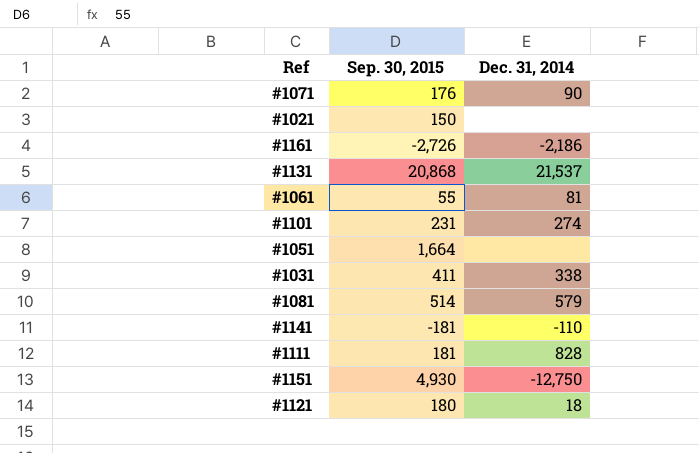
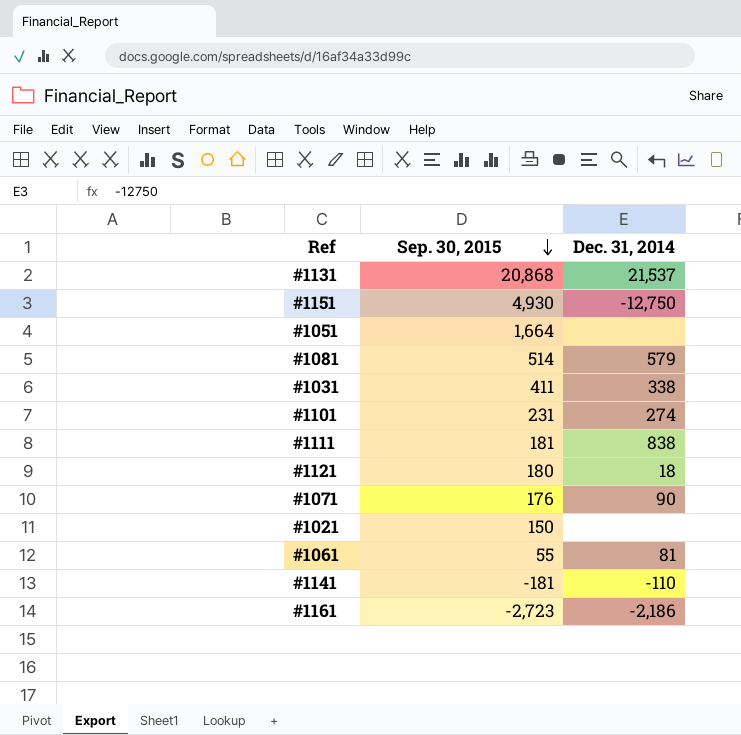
row order: none -> Sep. 30, 2015 descending
#1111 | Dec. 31, 2014: 828 -> 838
#1161 | Sep. 30, 2015: -2,726 -> -2,723

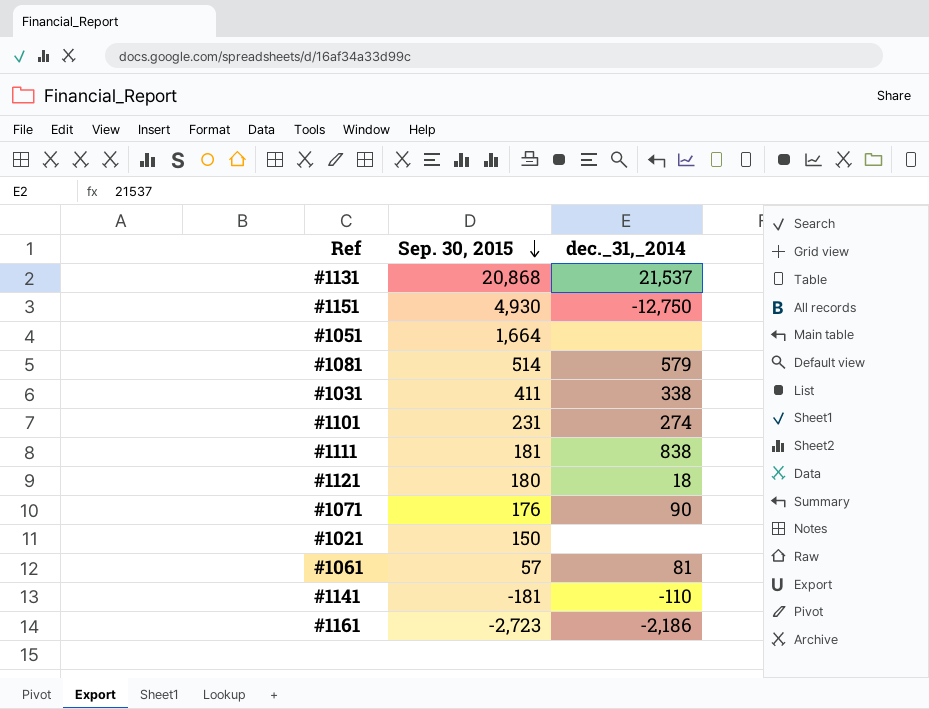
column name: Dec. 31, 2014 -> dec._31,_2014
#1061 | Sep. 30, 2015: 55 -> 57

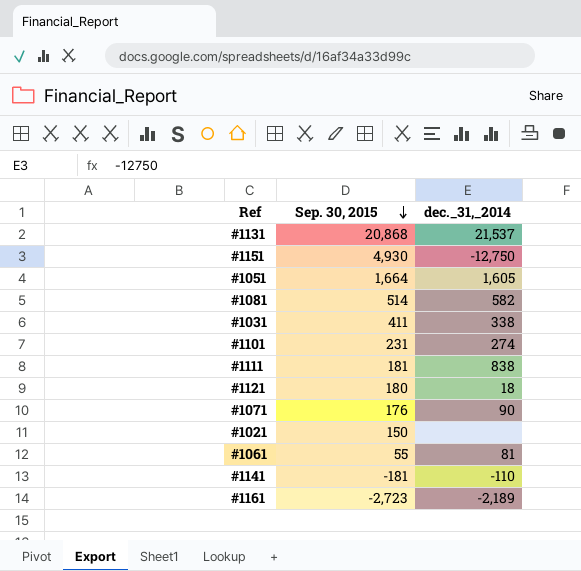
#1051 | dec._31,_2014: none -> 1,605
#1081 | dec._31,_2014: 579 -> 582
#1061 | Sep. 30, 2015: 57 -> 55
#1161 | dec._31,_2014: -2,186 -> -2,189

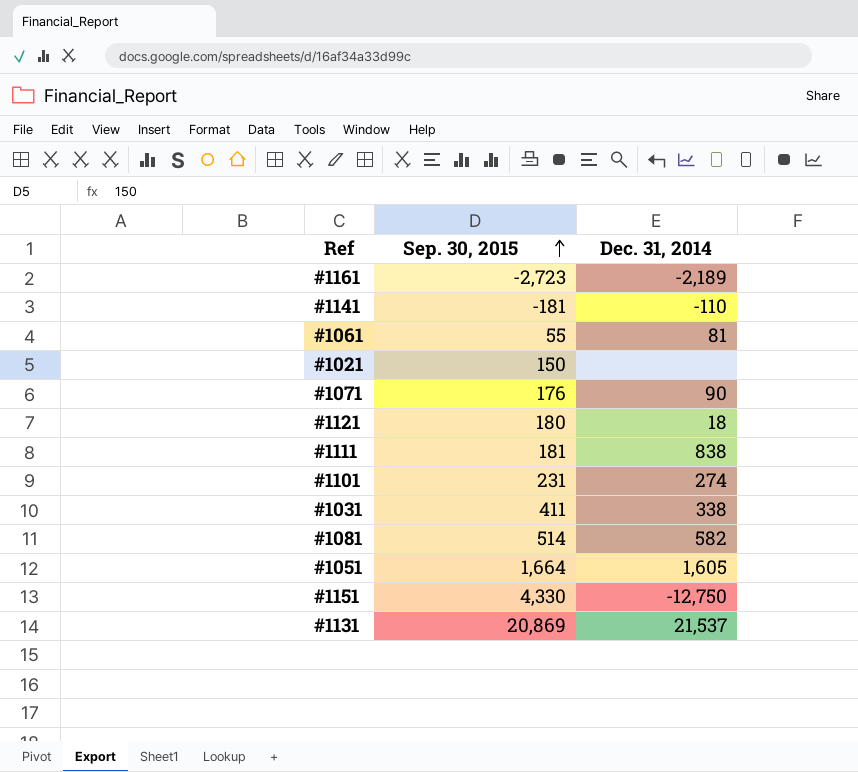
row order: Sep. 30, 2015 descending -> Sep. 30, 2015 ascending
column name: dec._31,_2014 -> Dec. 31, 2014
#1151 | Sep. 30, 2015: 4,930 -> 4,330
#1131 | Sep. 30, 2015: 20,868 -> 20,869

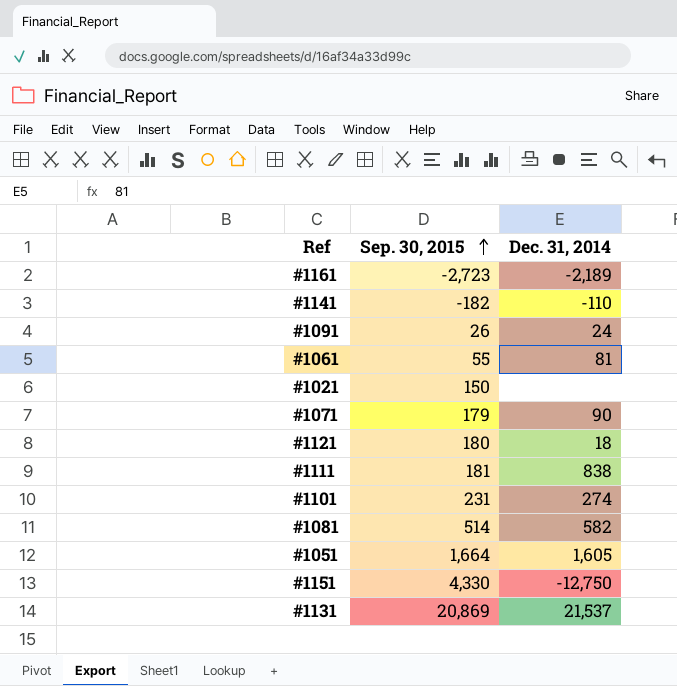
row #1031: 411 | 338 -> none
#1141 | Sep. 30, 2015: -181 -> -182
row #1091: none -> 26 | 24
#1071 | Sep. 30, 2015: 176 -> 179

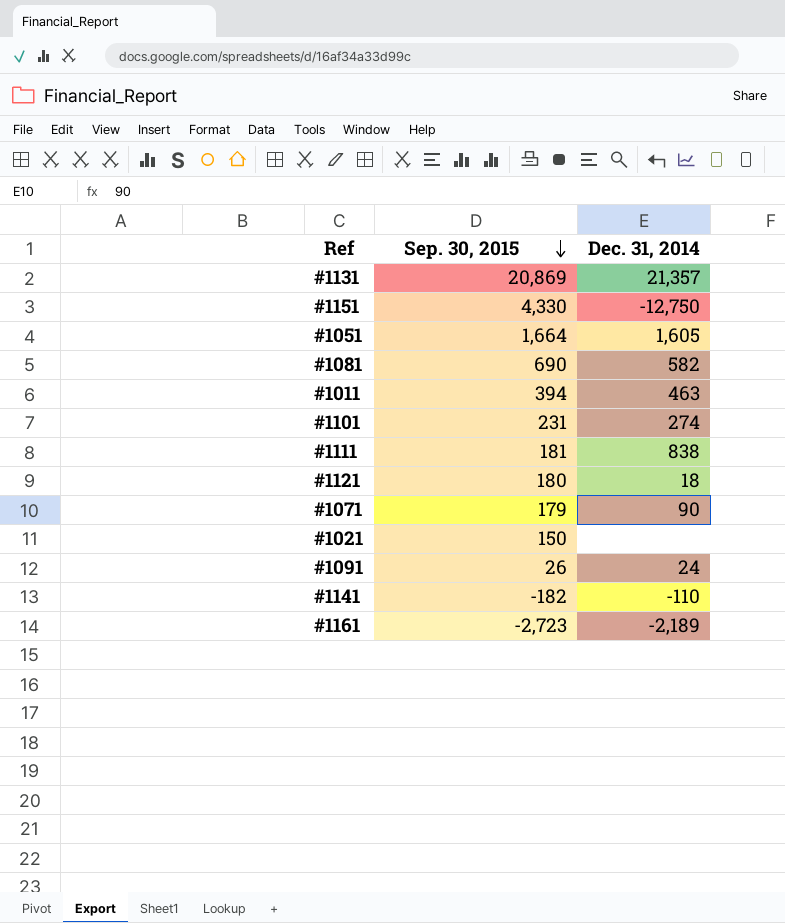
row order: Sep. 30, 2015 ascending -> Sep. 30, 2015 descending
row #1061: 55 | 81 -> none
#1131 | Dec. 31, 2014: 21,537 -> 21,357
#1081 | Sep. 30, 2015: 514 -> 690
row #1011: none -> 394 | 463

